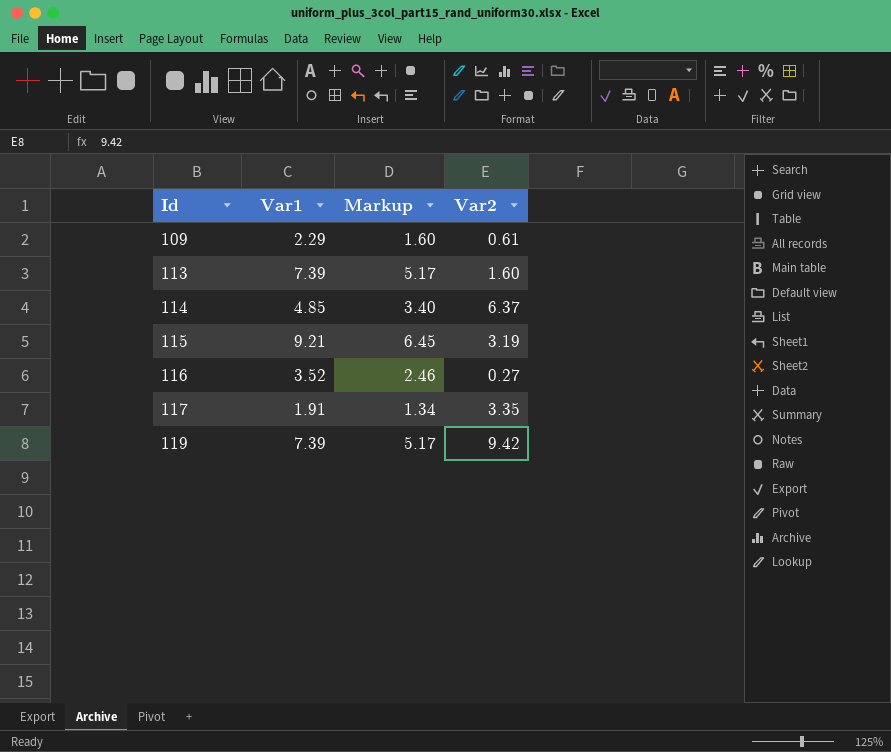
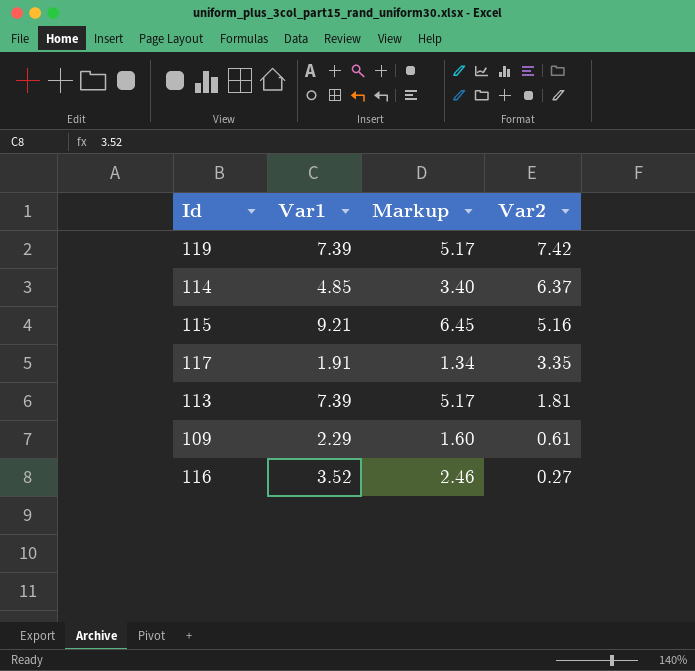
row order: Id ascending -> Var2 descending
119 | Var2: 9.42 -> 7.42
115 | Var2: 3.19 -> 5.16
113 | Var2: 1.60 -> 1.81

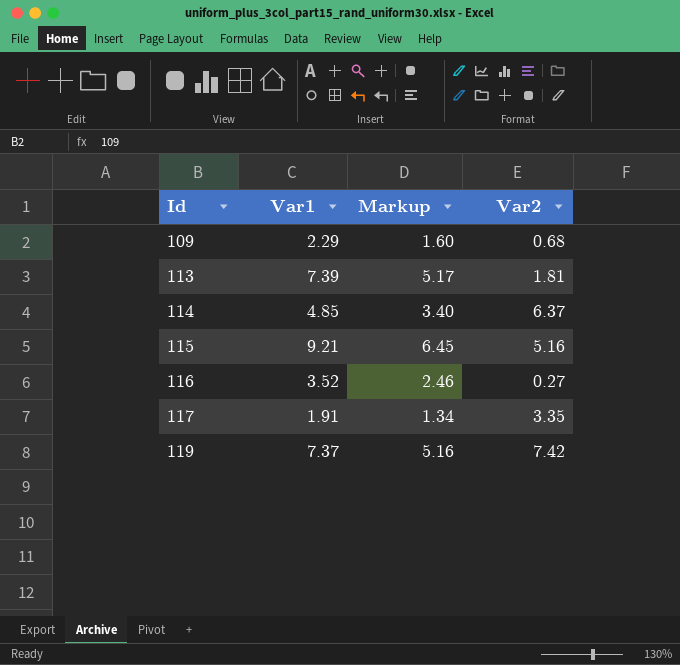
row order: Var2 descending -> Id ascending
109 | Var2: 0.61 -> 0.68
119 | Var1: 7.39 -> 7.37
119 | Markup: 5.17 -> 5.16

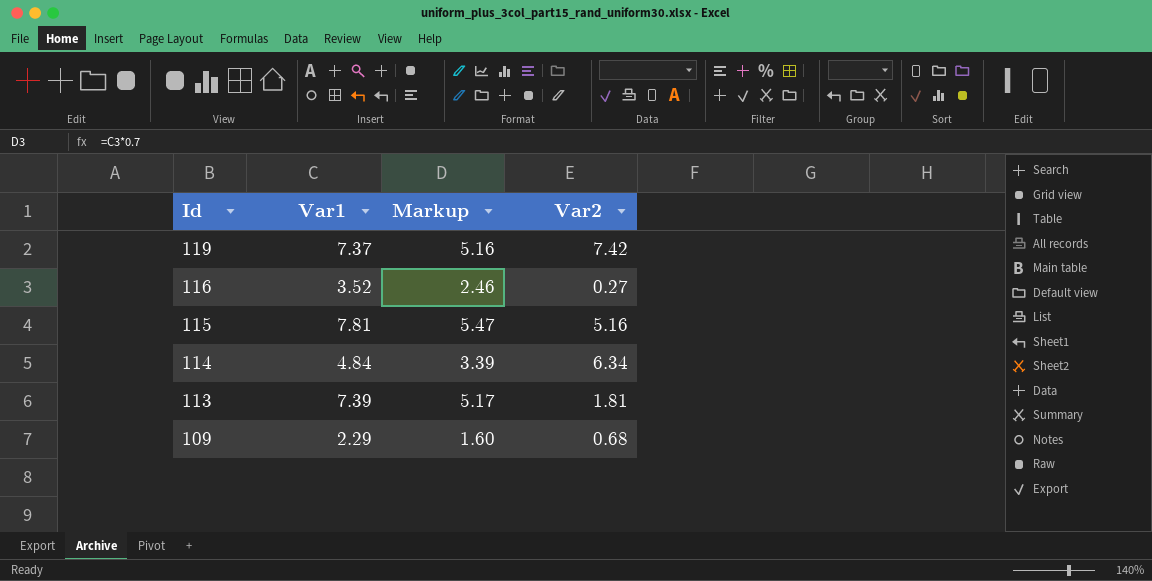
row order: Id ascending -> Id descending
row 117: 1.91 | 1.34 | 3.35 -> none
115 | Var1: 9.21 -> 7.81
115 | Markup: 6.45 -> 5.47
114 | Var1: 4.85 -> 4.84
114 | Markup: 3.40 -> 3.39
114 | Var2: 6.37 -> 6.34

